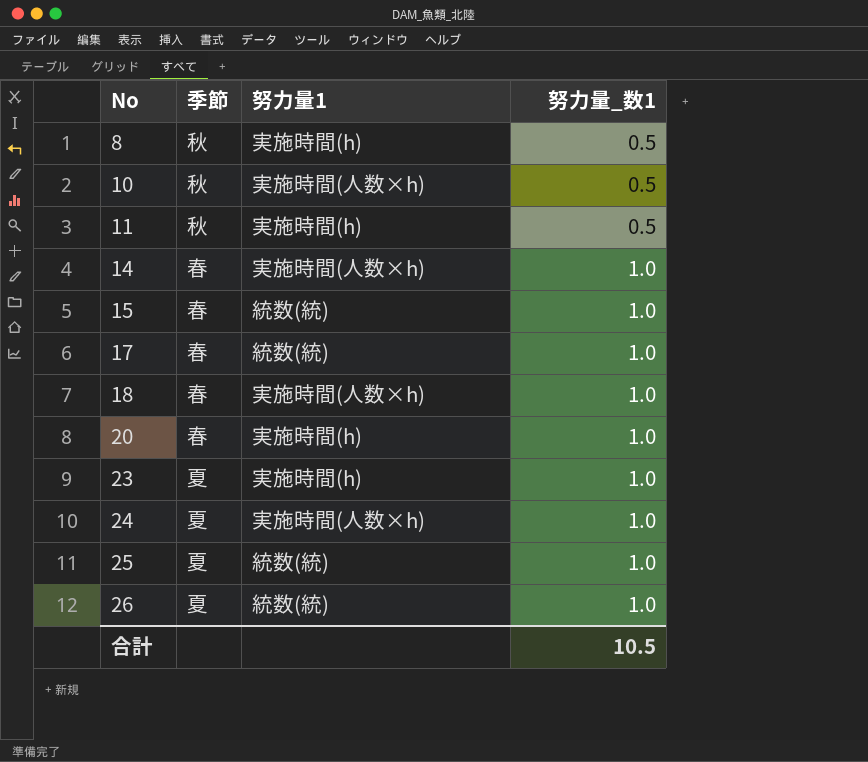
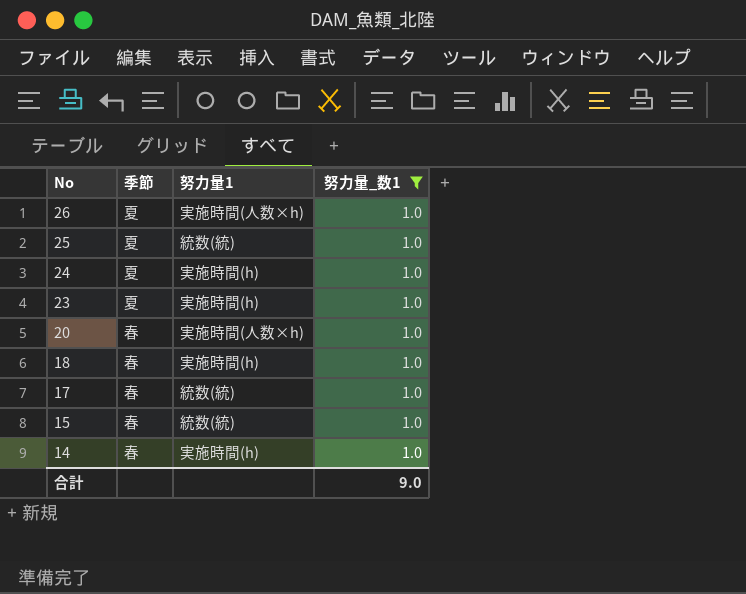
filter: none -> 努力量_数1 = 1.0
row order: No ascending -> No descending
26 | 努力量1: 統数(統) -> 実施時間(人数×h)
24 | 努力量1: 実施時間(人数×h) -> 実施時間(h)
20 | 努力量1: 実施時間(h) -> 実施時間(人数×h)
18 | 努力量1: 実施時間(人数×h) -> 実施時間(h)
14 | 努力量1: 実施時間(人数×h) -> 実施時間(h)
合計 | 努力量_数1: 10.5 -> 9.0

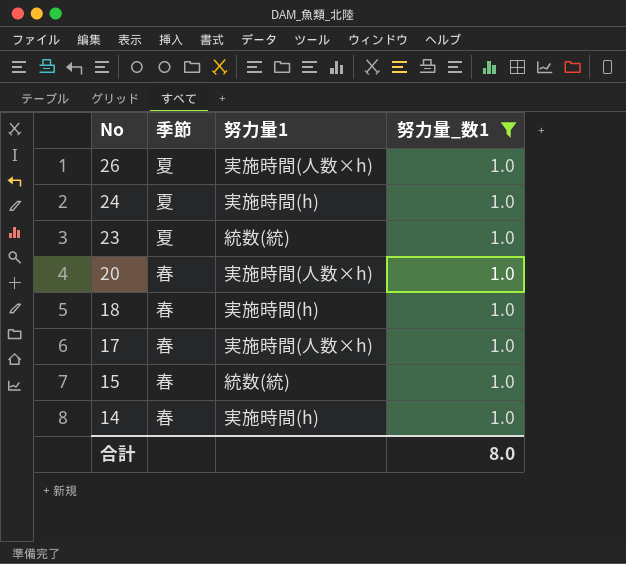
row 25: 夏 | 統数(統) | 1.0 -> none
23 | 努力量1: 実施時間(h) -> 統数(統)
17 | 努力量1: 統数(統) -> 実施時間(人数×h)
合計 | 努力量_数1: 9.0 -> 8.0

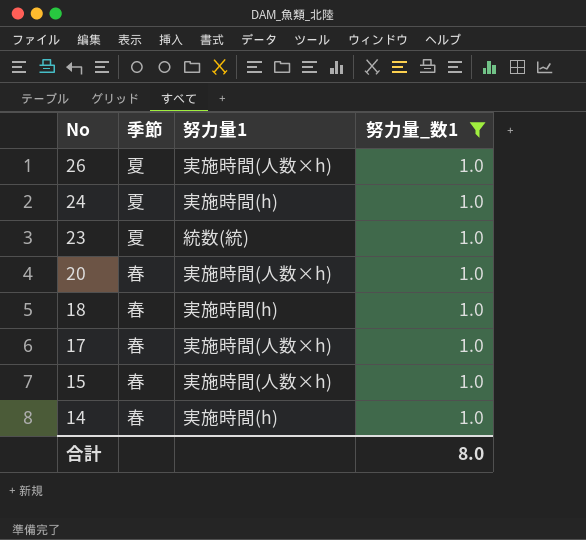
15 | 努力量1: 統数(統) -> 実施時間(人数×h)

